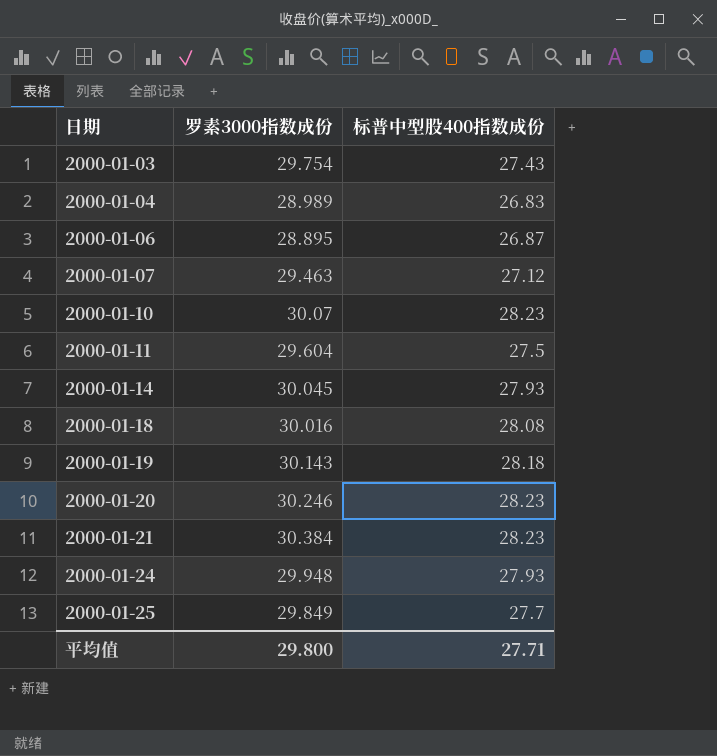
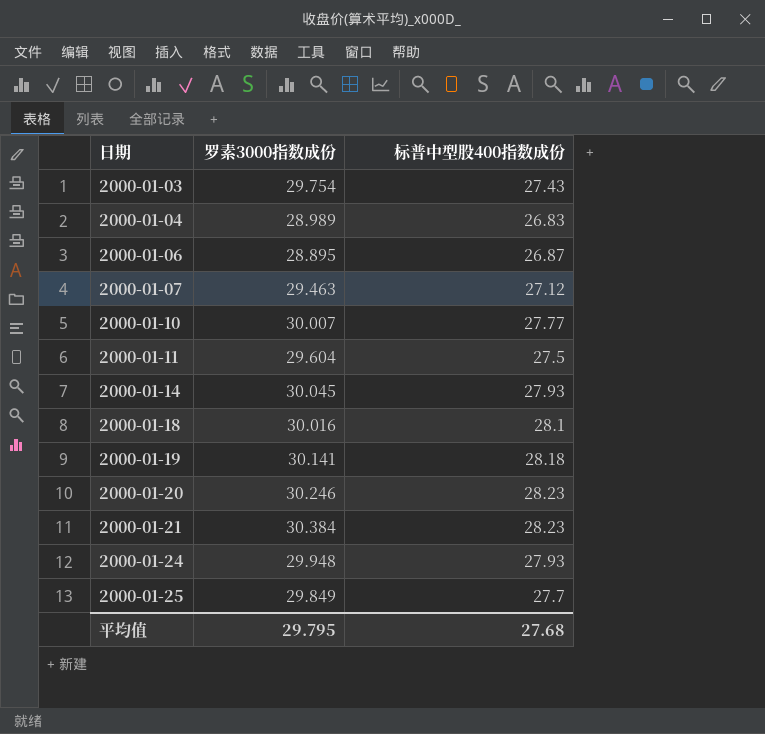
2000-01-10 | 罗素3000指数成份: 30.07 -> 30.007
2000-01-10 | 标普中型股400指数成份: 28.23 -> 27.77
2000-01-18 | 标普中型股400指数成份: 28.08 -> 28.1
2000-01-19 | 罗素3000指数成份: 30.143 -> 30.141
平均值 | 罗素3000指数成份: 29.800 -> 29.795
平均值 | 标普中型股400指数成份: 27.71 -> 27.68

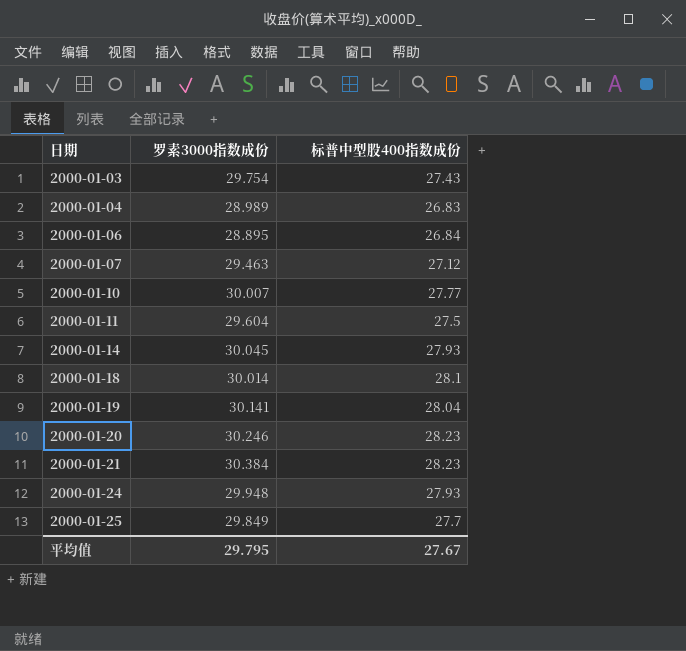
2000-01-06 | 标普中型股400指数成份: 26.87 -> 26.84
2000-01-18 | 罗素3000指数成份: 30.016 -> 30.014
2000-01-19 | 标普中型股400指数成份: 28.18 -> 28.04
平均值 | 标普中型股400指数成份: 27.68 -> 27.67

